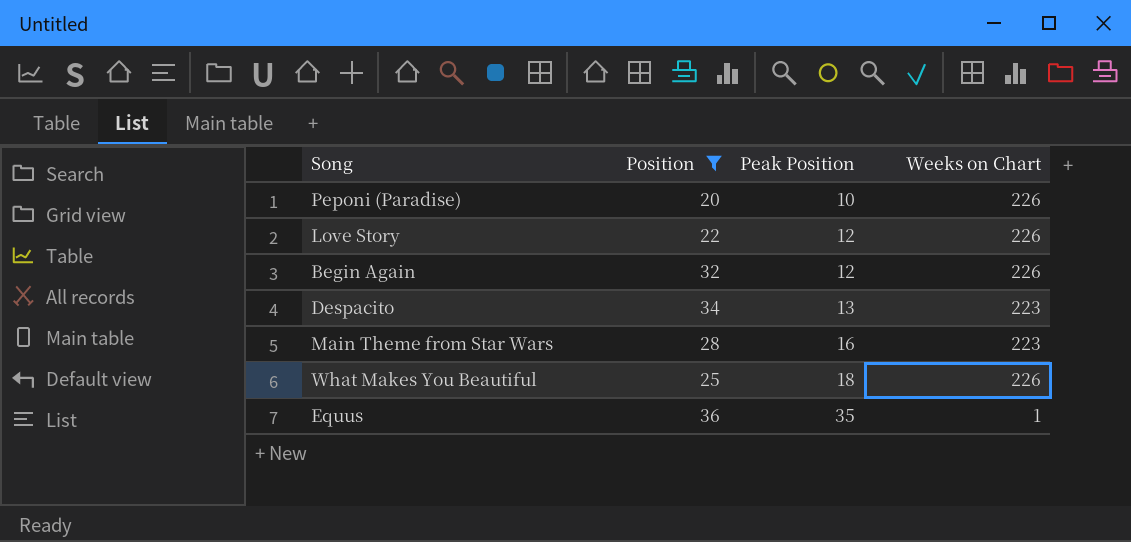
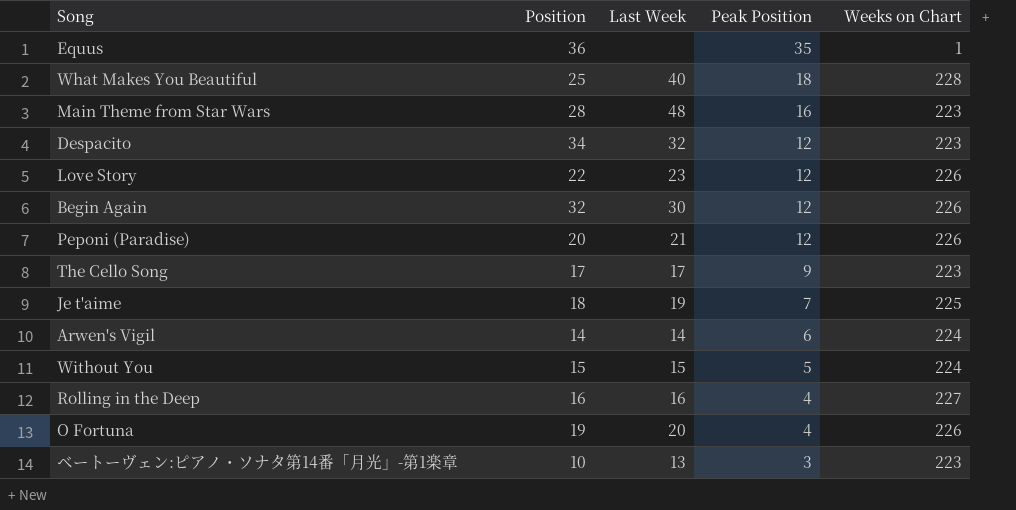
filter: Position >= 20 -> none
row order: Peak Position ascending -> Peak Position descending
column Last Week | position: none -> 3
What Makes You Beautiful | Weeks on Chart: 226 -> 228
Despacito | Peak Position: 13 -> 12
Peponi (Paradise) | Peak Position: 10 -> 12

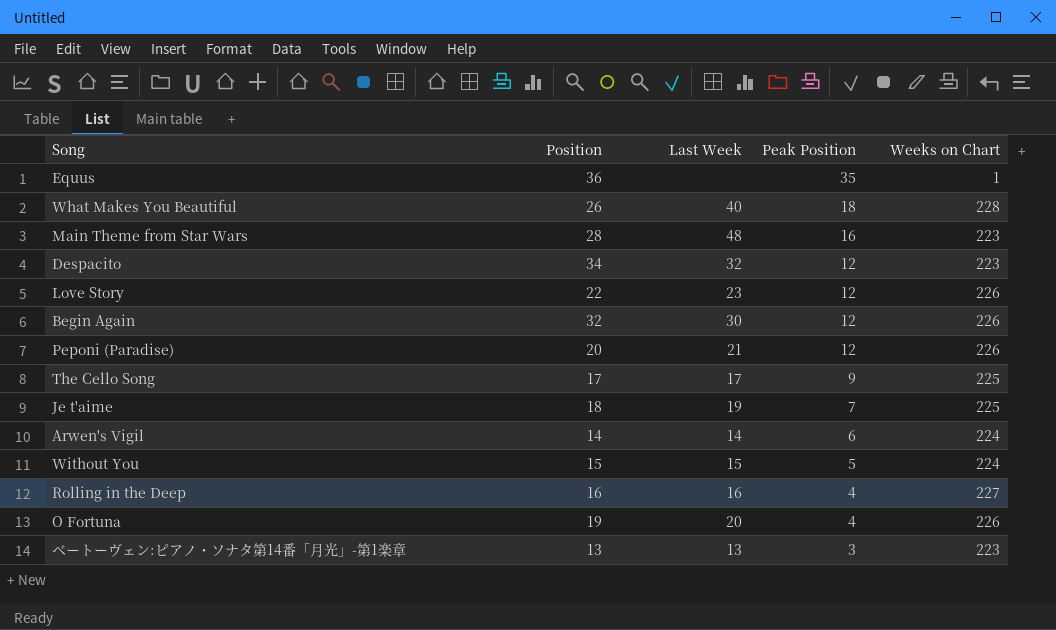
What Makes You Beautiful | Position: 25 -> 26
The Cello Song | Weeks on Chart: 223 -> 225
ベートーヴェン:ピアノ・ソナタ第14番「月光」-第1楽章 | Position: 10 -> 13

